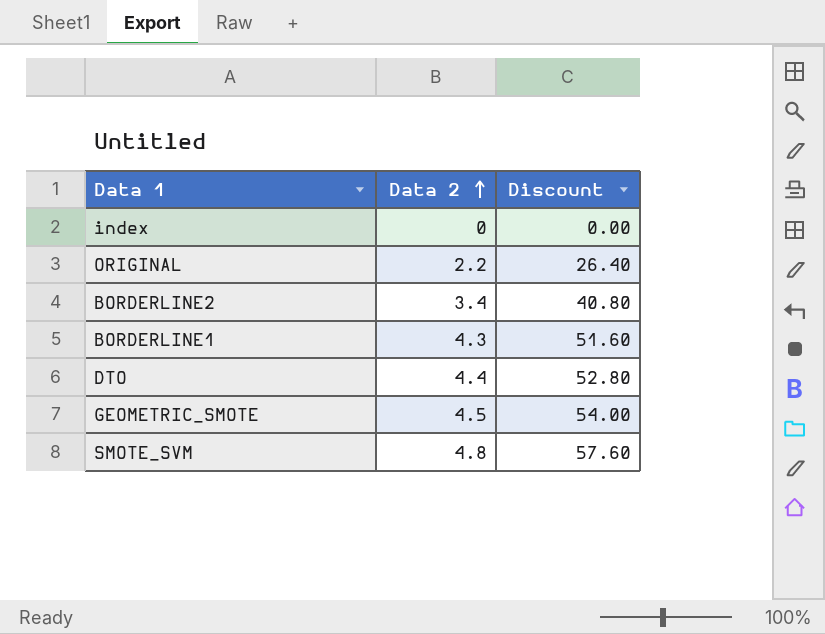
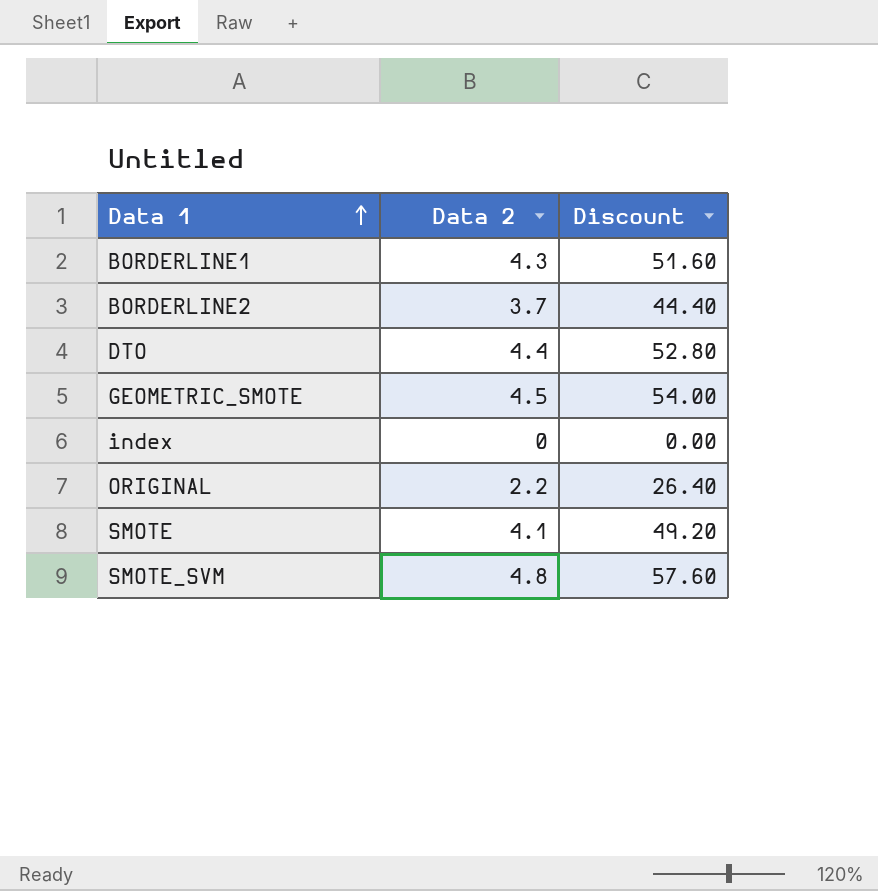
row order: Data 2 ascending -> Data 1 ascending
BORDERLINE2 | Data 2: 3.4 -> 3.7
BORDERLINE2 | Discount: 40.80 -> 44.40
row SMOTE: none -> 4.1 | 49.20

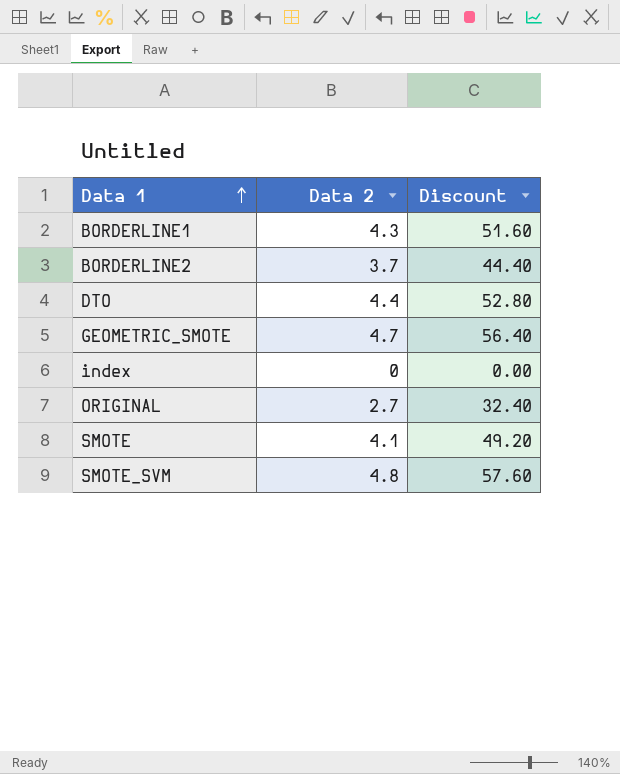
GEOMETRIC_SMOTE | Data 2: 4.5 -> 4.7
GEOMETRIC_SMOTE | Discount: 54.00 -> 56.40
ORIGINAL | Data 2: 2.2 -> 2.7
ORIGINAL | Discount: 26.40 -> 32.40

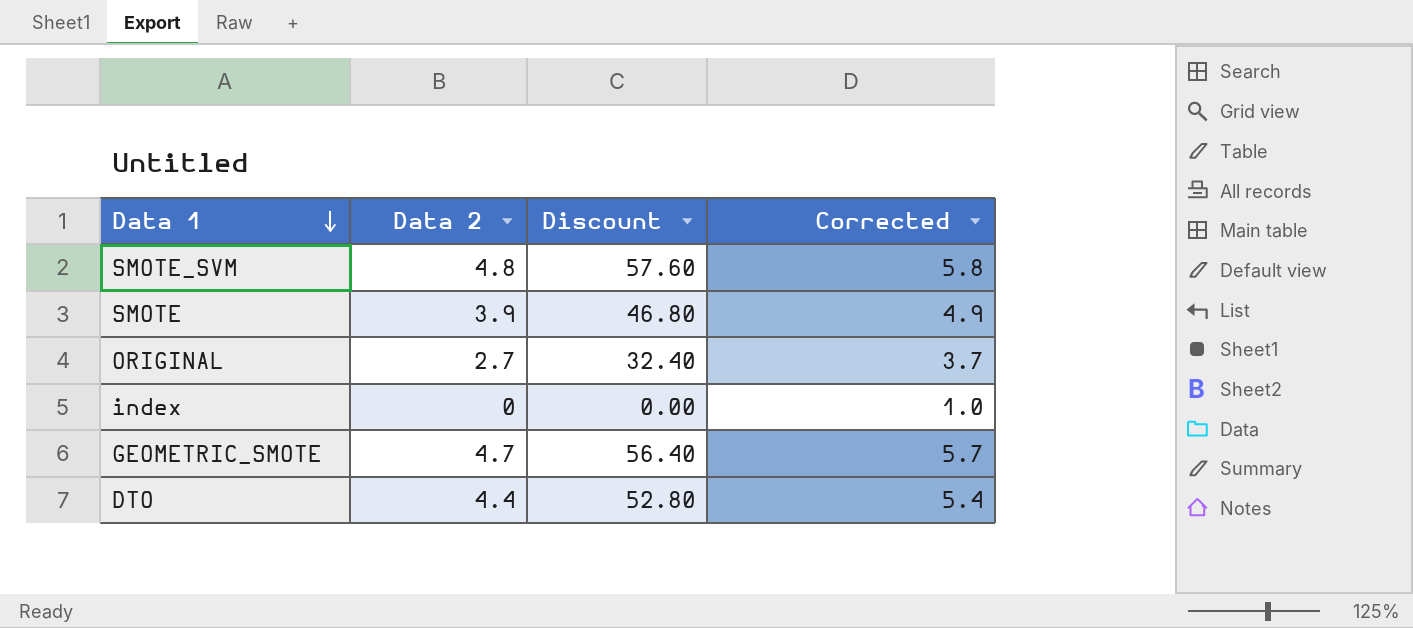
row order: Data 1 ascending -> Data 1 descending
column Corrected | formula: none -> [Data 2] + 1
row BORDERLINE1: 4.3 | 51.60 -> none
row BORDERLINE2: 3.7 | 44.40 -> none
SMOTE | Data 2: 4.1 -> 3.9
SMOTE | Discount: 49.20 -> 46.80

